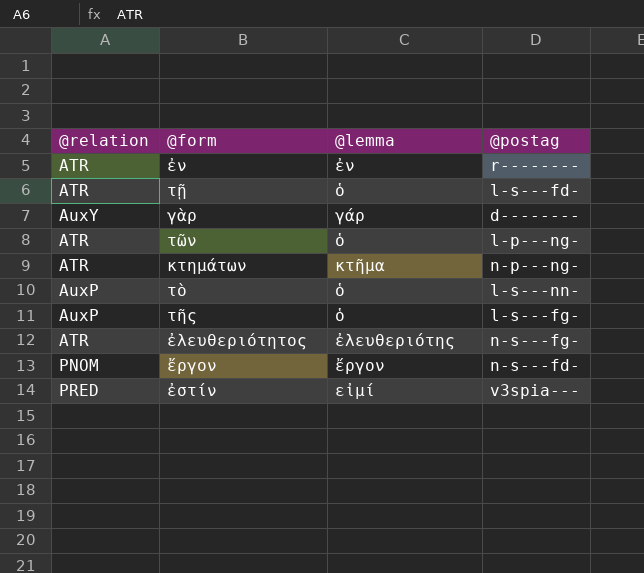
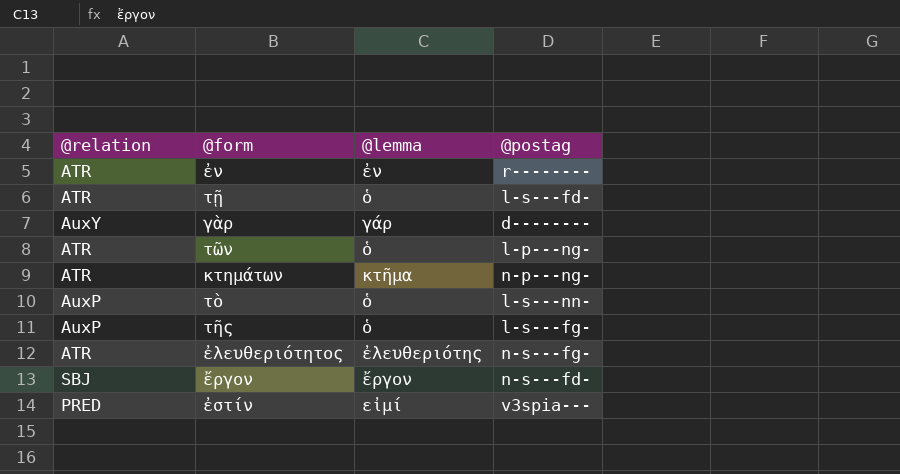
ἔργον | @relation: PNOM -> SBJ

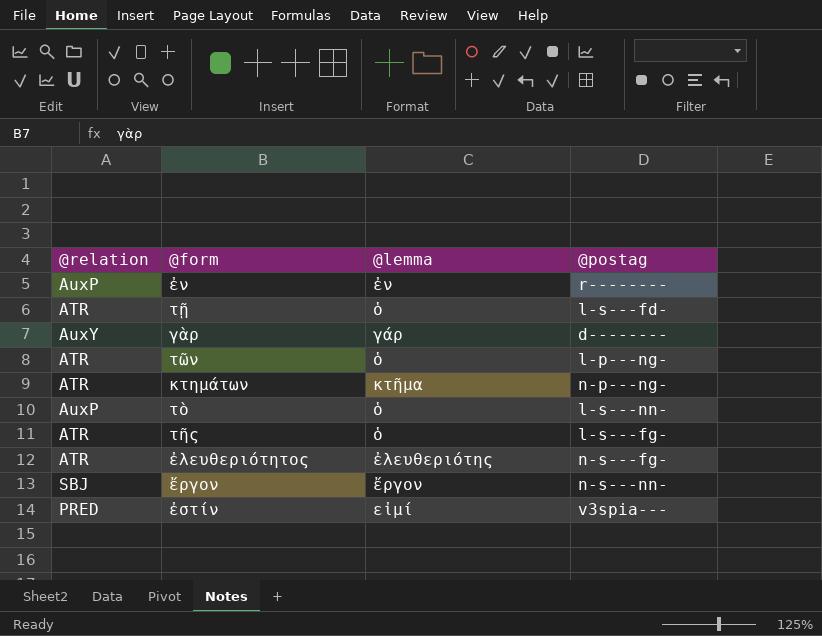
ἐν | @relation: ATR -> AuxP
τῆς | @relation: AuxP -> ATR
ἔργον | @postag: n-s---fd- -> n-s---nn-

